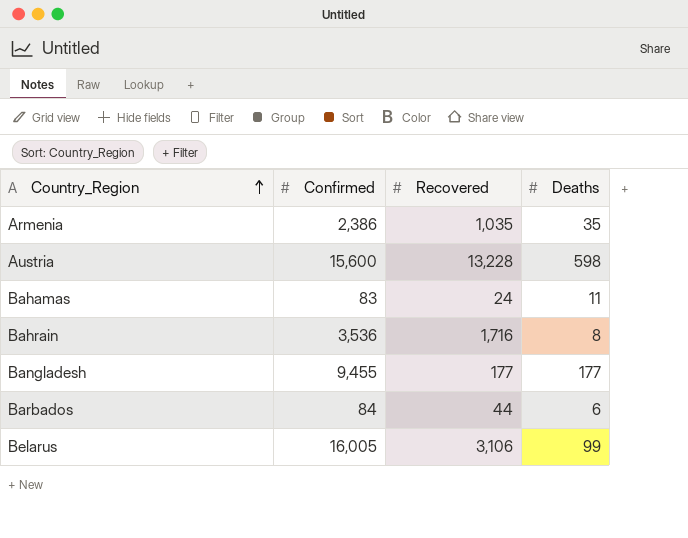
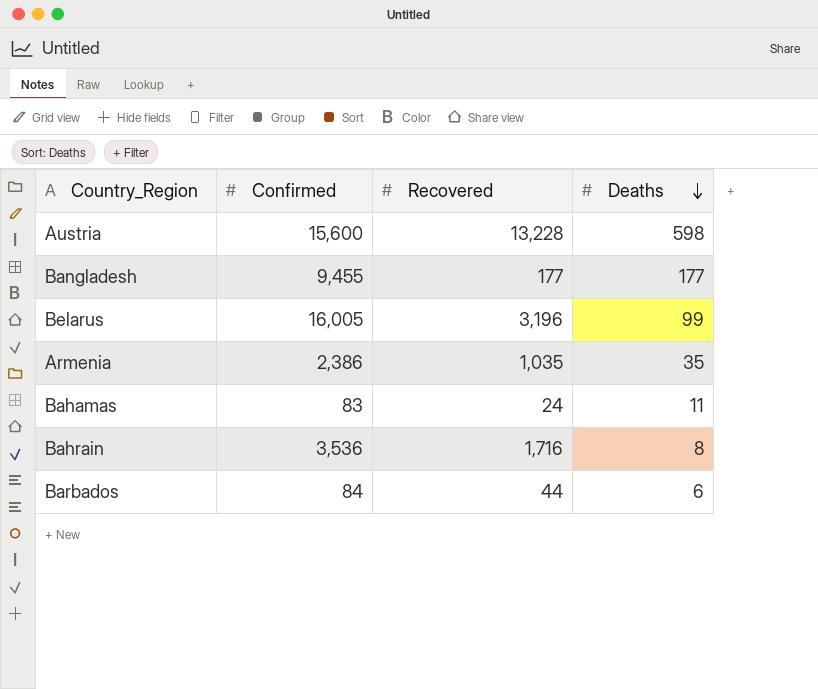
row order: Country_Region ascending -> Deaths descending
Belarus | Recovered: 3,106 -> 3,196

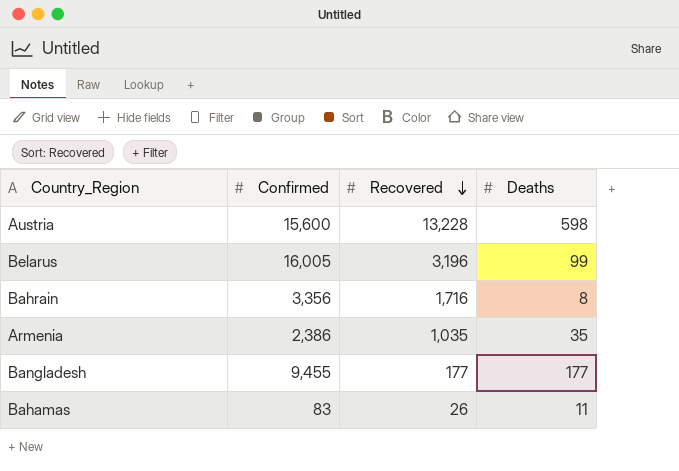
row order: Deaths descending -> Recovered descending
row Barbados: 84 | 44 | 6 -> none
Bahrain | Confirmed: 3,536 -> 3,356
Bahamas | Recovered: 24 -> 26

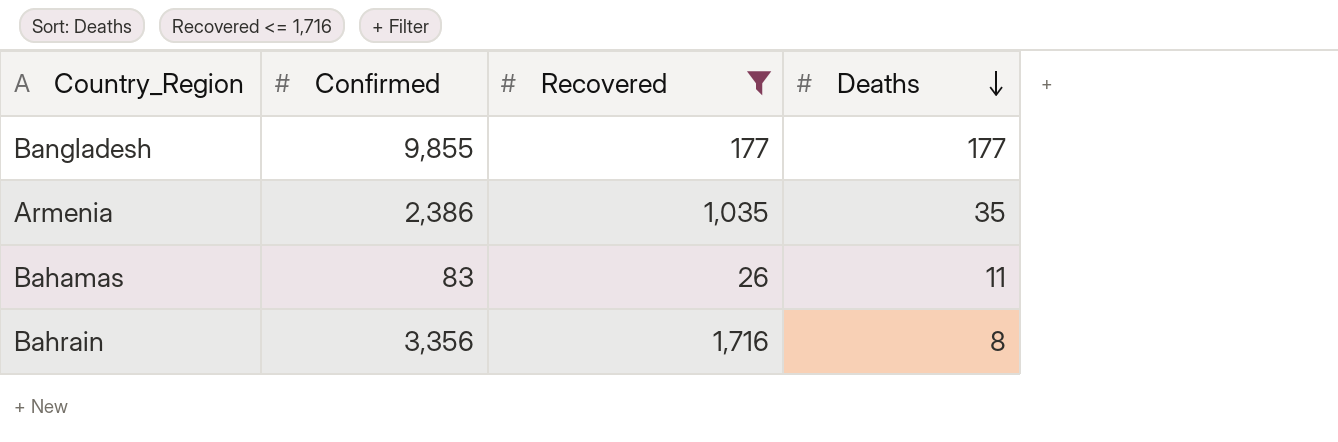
filter: none -> Recovered <= 1,716
row order: Recovered descending -> Deaths descending
Bangladesh | Confirmed: 9,455 -> 9,855

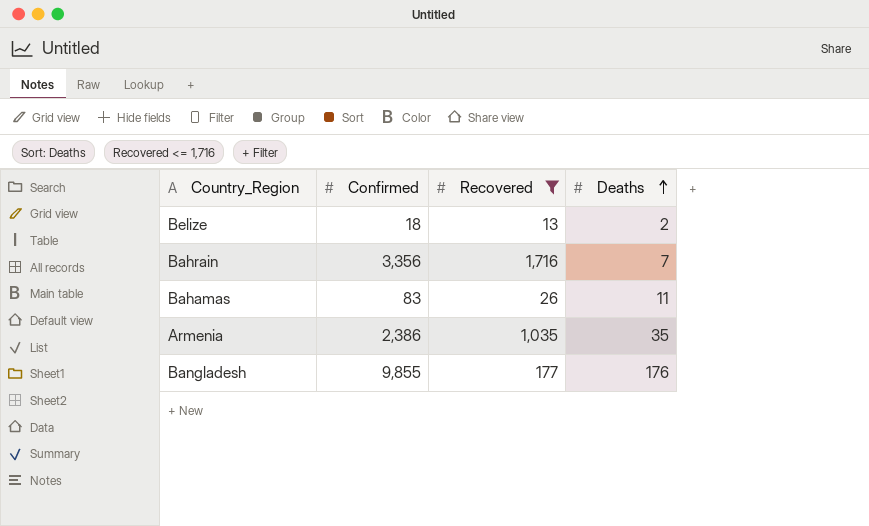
row order: Deaths descending -> Deaths ascending
row Belize: none -> 18 | 13 | 2
Bahrain | Deaths: 8 -> 7
Bangladesh | Deaths: 177 -> 176

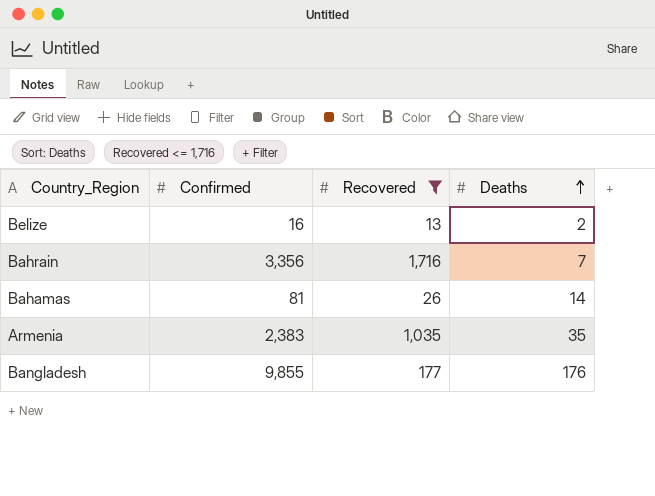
Belize | Confirmed: 18 -> 16
Bahamas | Confirmed: 83 -> 81
Bahamas | Deaths: 11 -> 14
Armenia | Confirmed: 2,386 -> 2,383

